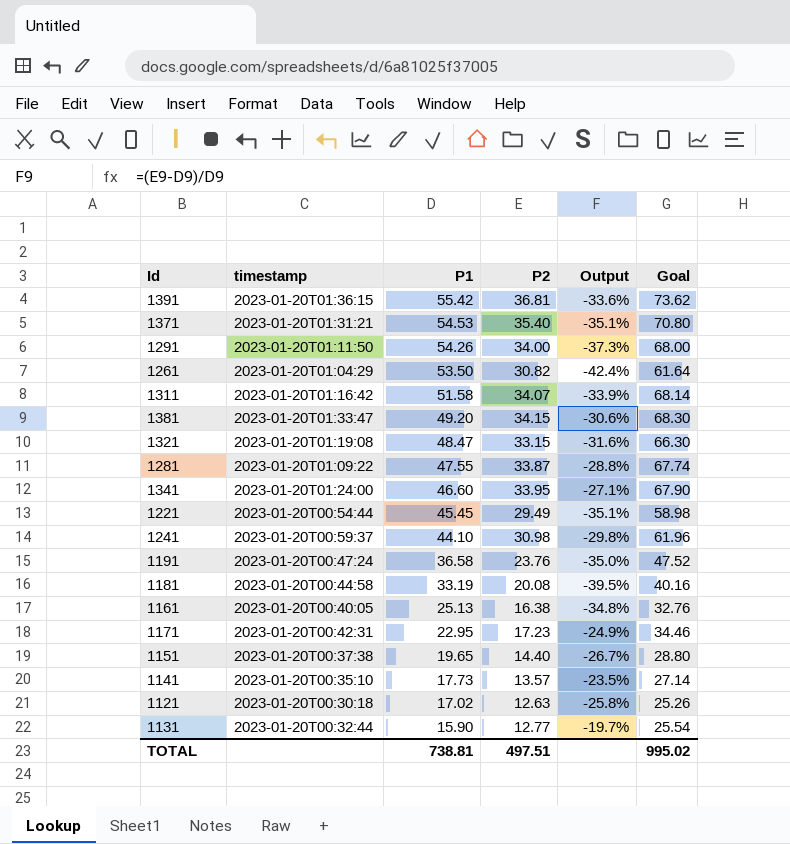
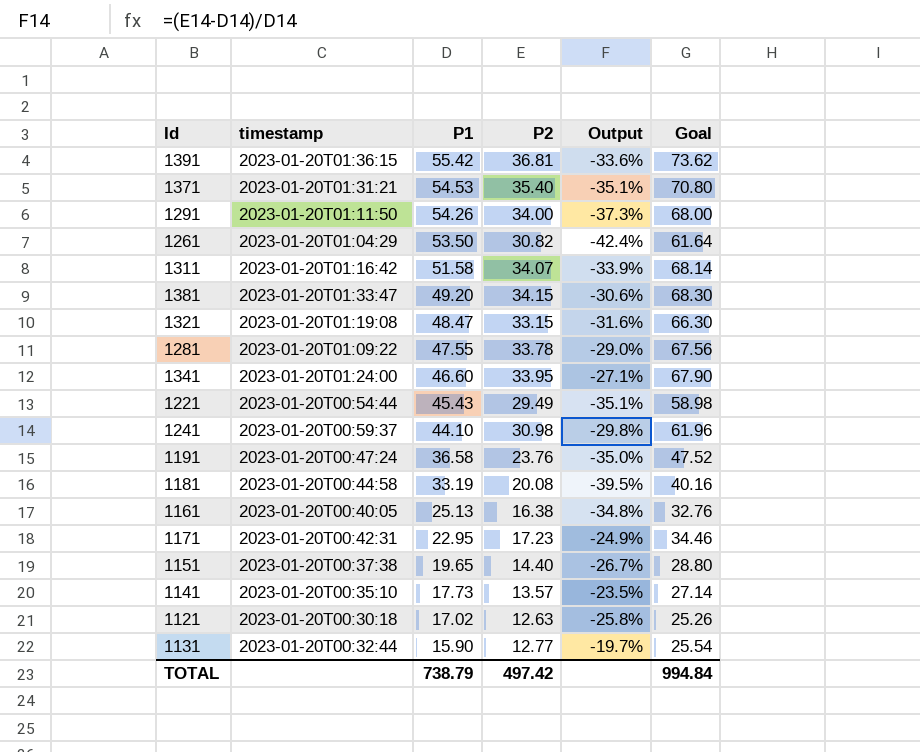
1281 | P2: 33.87 -> 33.78
1281 | Output: -28.8% -> -29.0%
1281 | Goal: 67.74 -> 67.56
1221 | P1: 45.45 -> 45.43
TOTAL | P1: 738.81 -> 738.79
TOTAL | P2: 497.51 -> 497.42
TOTAL | Goal: 995.02 -> 994.84

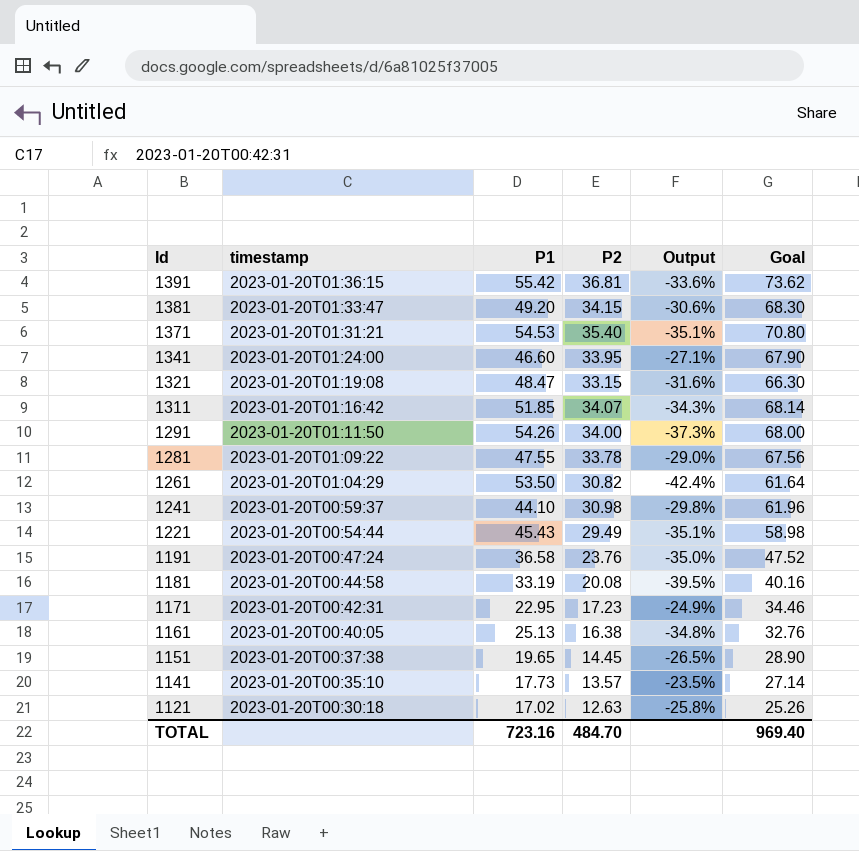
row order: P1 descending -> Id descending
row 1131: 2023-01-20T00:32:44 | 15.90 | 12.77 | -19.7% | 25.54 -> none
1311 | P1: 51.58 -> 51.85
1311 | Output: -33.9% -> -34.3%
1151 | P2: 14.40 -> 14.45
1151 | Output: -26.7% -> -26.5%
1151 | Goal: 28.80 -> 28.90
TOTAL | P1: 738.79 -> 723.16
TOTAL | P2: 497.42 -> 484.70
TOTAL | Goal: 994.84 -> 969.40

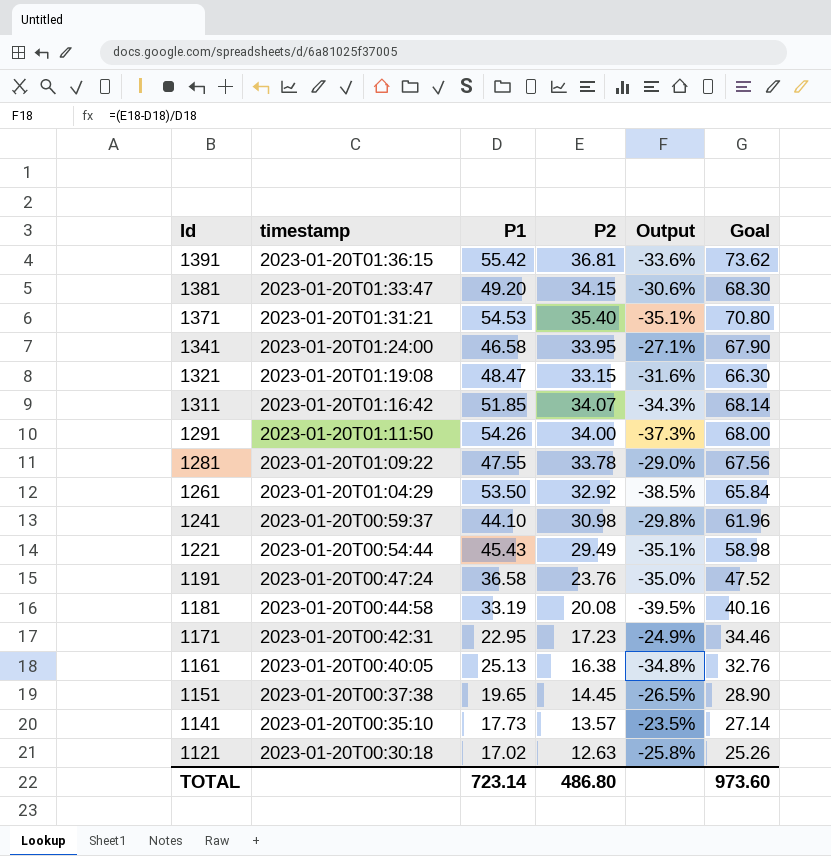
1341 | P1: 46.60 -> 46.58
1261 | P2: 30.82 -> 32.92
1261 | Output: -42.4% -> -38.5%
1261 | Goal: 61.64 -> 65.84
TOTAL | P1: 723.16 -> 723.14
TOTAL | P2: 484.70 -> 486.80
TOTAL | Goal: 969.40 -> 973.60

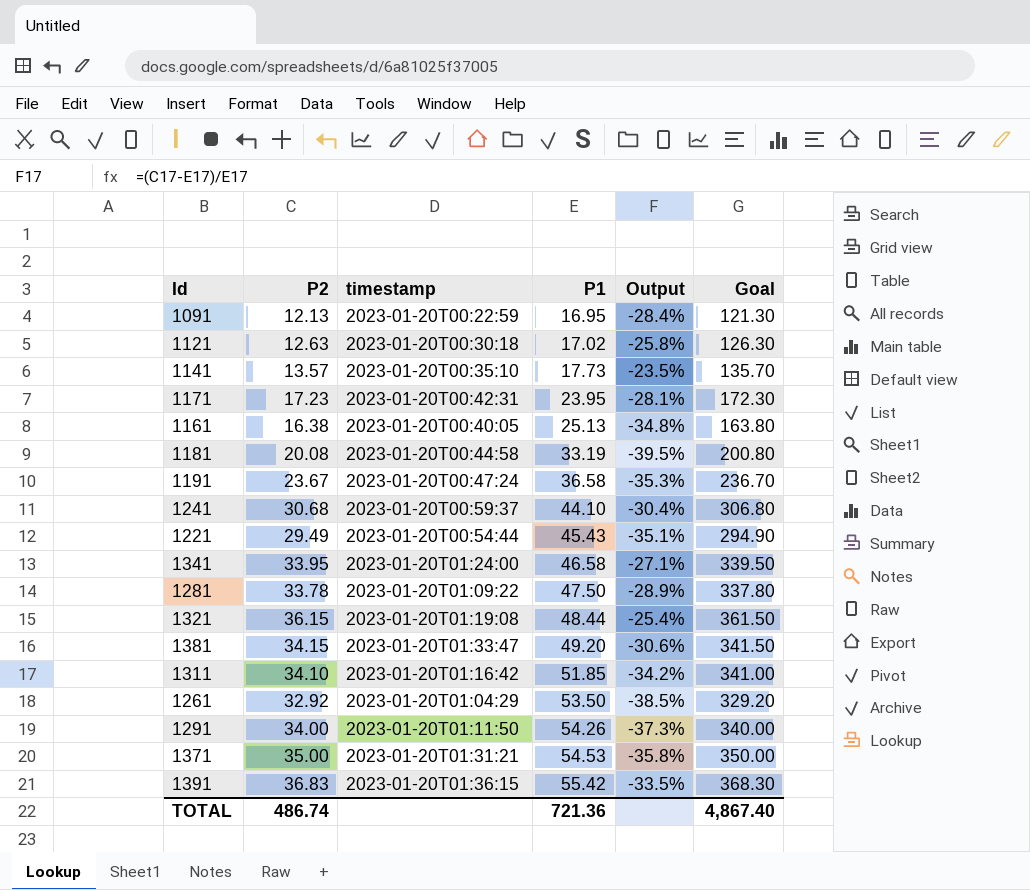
row order: Id descending -> P1 ascending
column P2 | position: 4 -> 2
column Goal | formula: [P2] * 2 -> [P2] * 10
row 1151: 2023-01-20T00:37:38 | 19.65 | 14.45 | -26.5% | 28.90 -> none
row 1091: none -> 12.13 | 2023-01-20T00:22:59 | 16.95 | -28.4% | 121.30
1171 | P1: 22.95 -> 23.95
1171 | Output: -24.9% -> -28.1%
1191 | P2: 23.76 -> 23.67
1191 | Output: -35.0% -> -35.3%
1241 | P2: 30.98 -> 30.68
1241 | Output: -29.8% -> -30.4%
1281 | P1: 47.55 -> 47.50
1281 | Output: -29.0% -> -28.9%
1321 | P2: 33.15 -> 36.15
1321 | P1: 48.47 -> 48.44
1321 | Output: -31.6% -> -25.4%
1311 | P2: 34.07 -> 34.10
1311 | Output: -34.3% -> -34.2%
1371 | P2: 35.40 -> 35.00
1371 | Output: -35.1% -> -35.8%
1391 | P2: 36.81 -> 36.83
1391 | Output: -33.6% -> -33.5%
TOTAL | P2: 486.80 -> 486.74
TOTAL | P1: 723.14 -> 721.36
TOTAL | Goal: 973.60 -> 4,867.40

